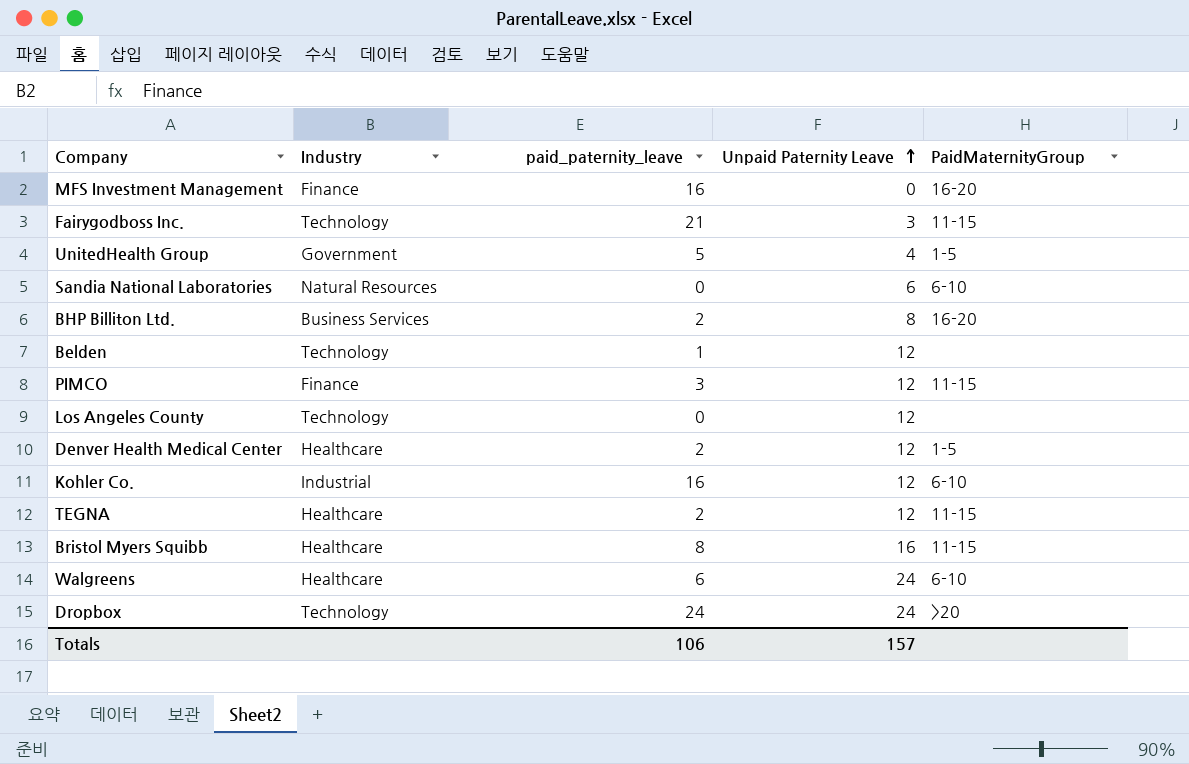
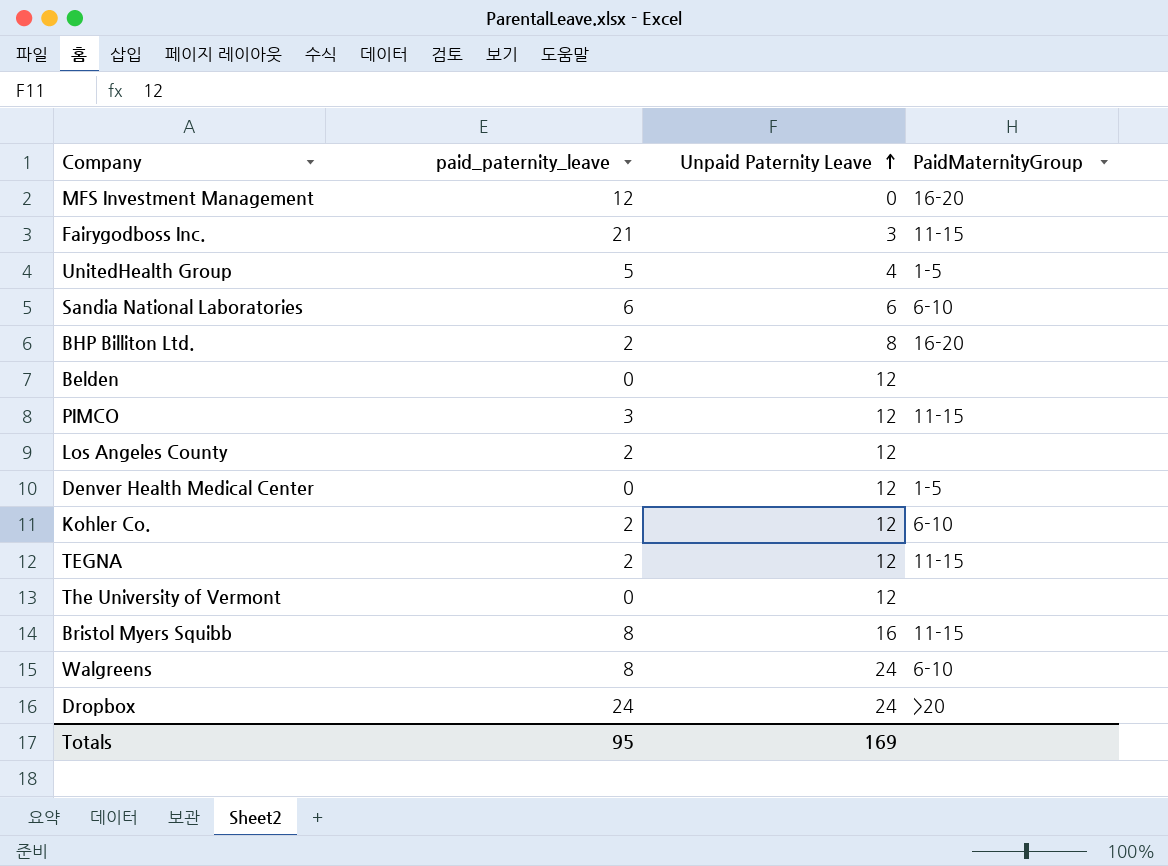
column Industry | position: 2 -> none
MFS Investment Management | paid_paternity_leave: 16 -> 12
Sandia National Laboratories | paid_paternity_leave: 0 -> 6
Belden | paid_paternity_leave: 1 -> 0
Los Angeles County | paid_paternity_leave: 0 -> 2
Denver Health Medical Center | paid_paternity_leave: 2 -> 0
Kohler Co. | paid_paternity_leave: 16 -> 2
row The University of Vermont: none -> 0 | 12 | none
Walgreens | paid_paternity_leave: 6 -> 8
Totals | paid_paternity_leave: 106 -> 95
Totals | Unpaid Paternity Leave: 157 -> 169

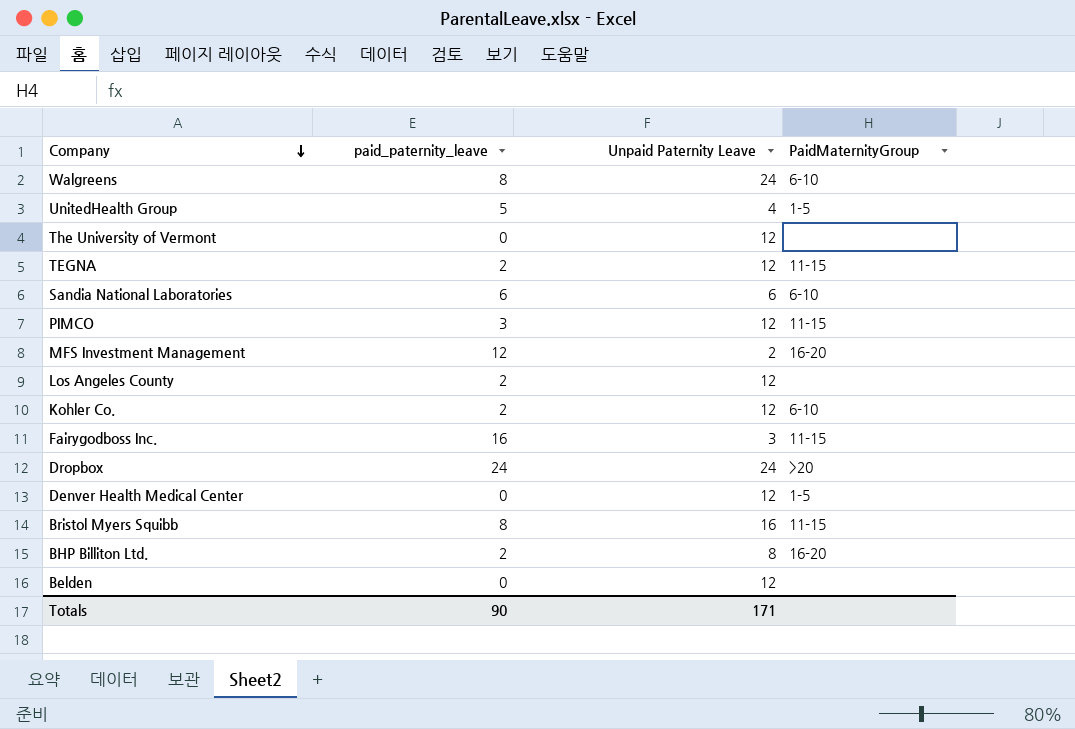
row order: Unpaid Paternity Leave ascending -> Company descending
MFS Investment Management | Unpaid Paternity Leave: 0 -> 2
Fairygodboss Inc. | paid_paternity_leave: 21 -> 16
Totals | paid_paternity_leave: 95 -> 90
Totals | Unpaid Paternity Leave: 169 -> 171

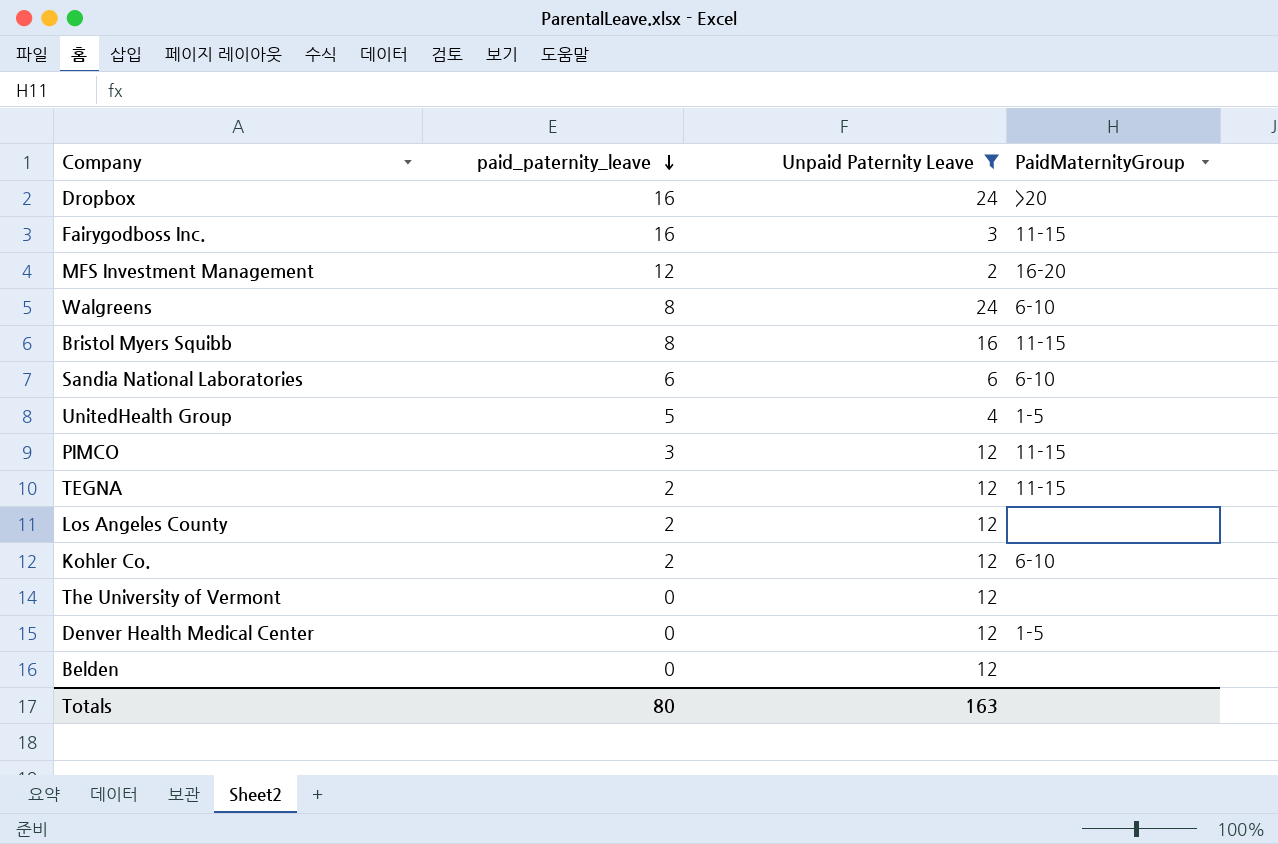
filter: none -> Unpaid Paternity Leave != 8
row order: Company descending -> paid_paternity_leave descending
Dropbox | paid_paternity_leave: 24 -> 16
Totals | paid_paternity_leave: 90 -> 80
Totals | Unpaid Paternity Leave: 171 -> 163

